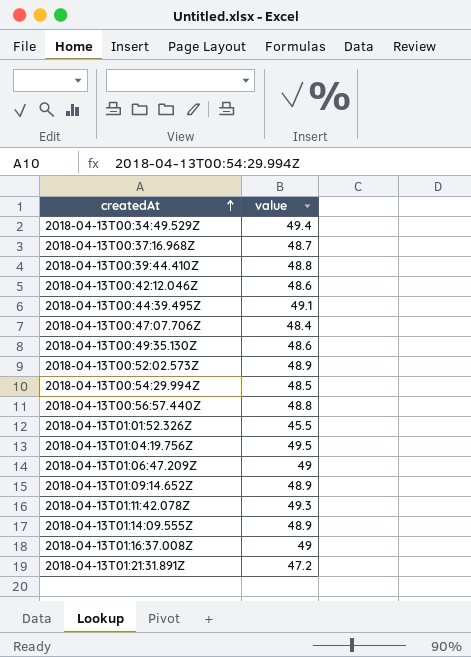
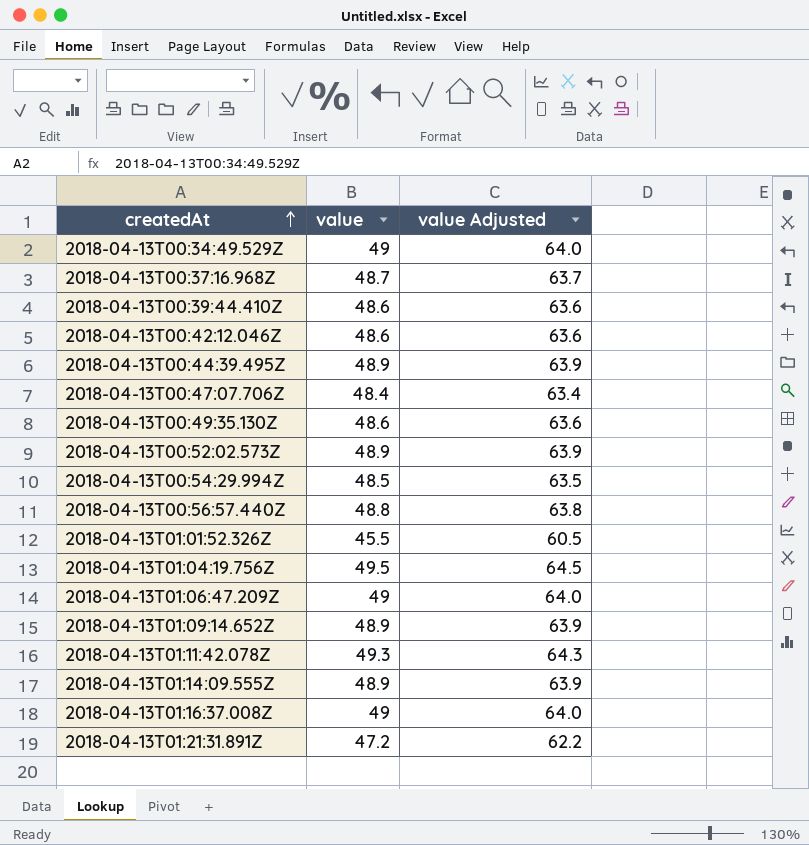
column value Adjusted | formula: none -> [value] + 15
2018-04-13T00:34:49.529Z | value: 49.4 -> 49
2018-04-13T00:39:44.410Z | value: 48.8 -> 48.6
2018-04-13T00:44:39.495Z | value: 49.1 -> 48.9

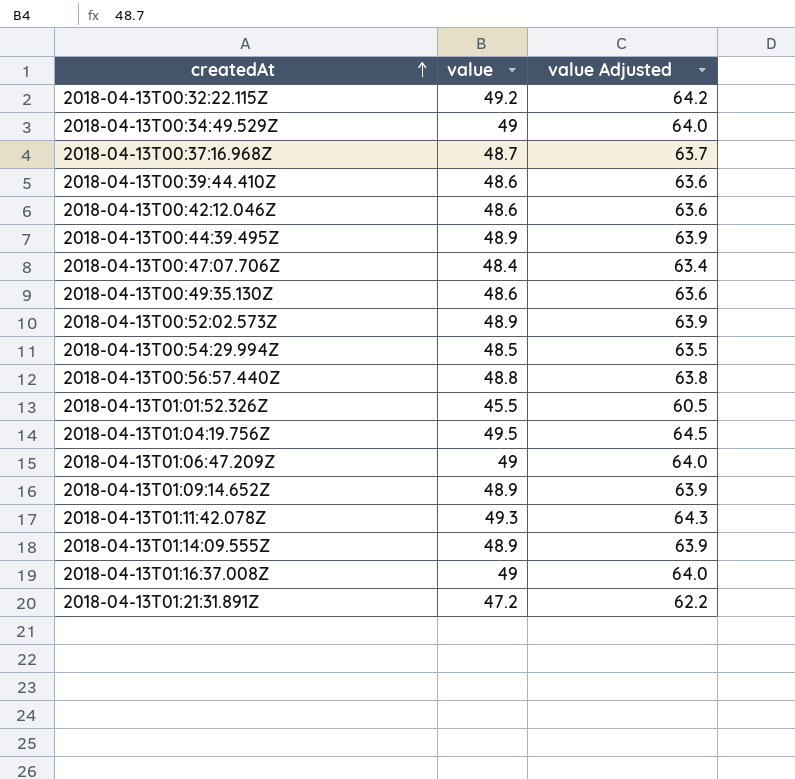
row 2018-04-13T00:32:22.115Z: none -> 49.2 | 64.2

